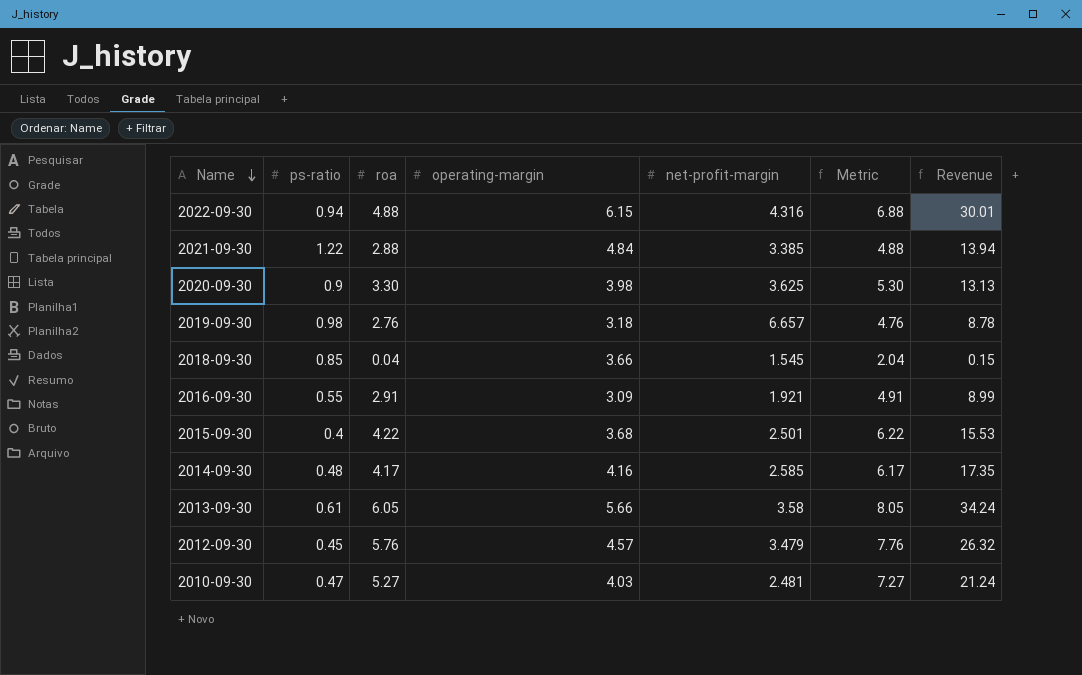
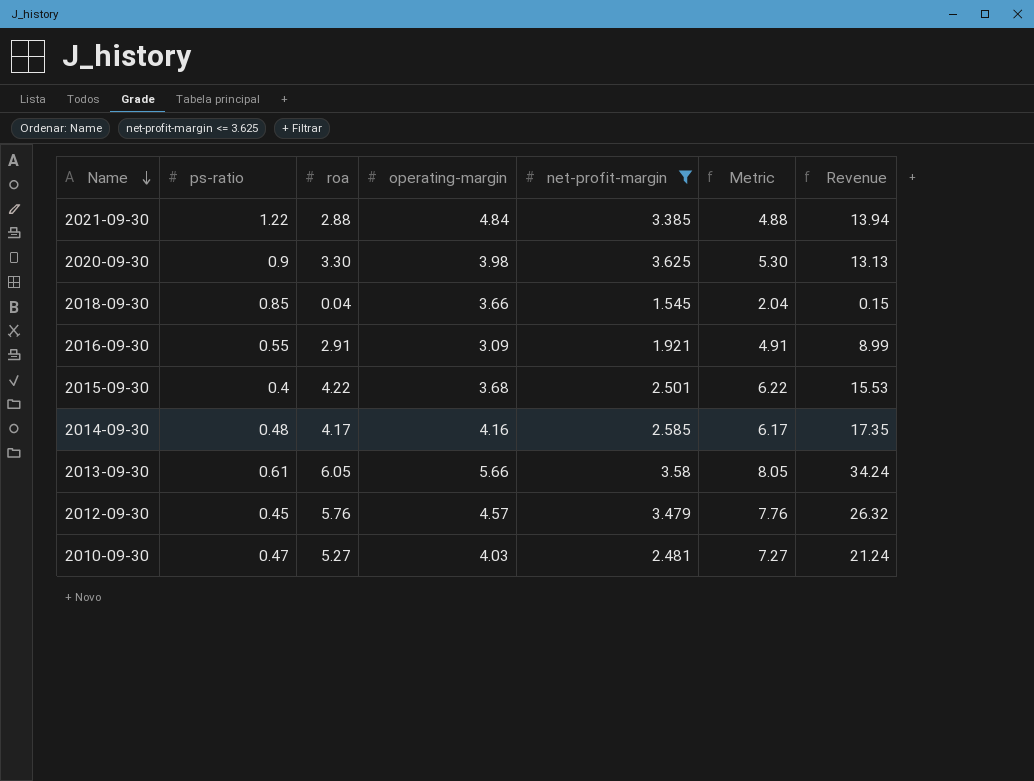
filter: none -> net-profit-margin <= 3.625

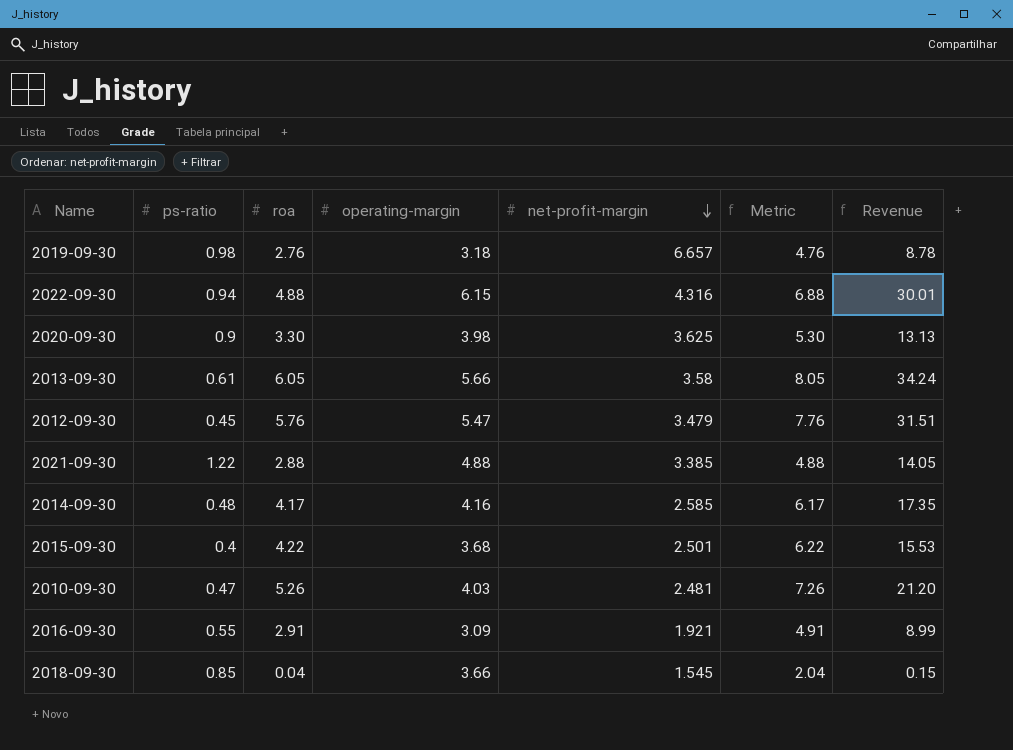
filter: net-profit-margin <= 3.625 -> none
row order: Name descending -> net-profit-margin descending
2012-09-30 | operating-margin: 4.57 -> 5.47
2012-09-30 | Revenue: 26.32 -> 31.51
2021-09-30 | operating-margin: 4.84 -> 4.88
2021-09-30 | Revenue: 13.94 -> 14.05
2010-09-30 | roa: 5.27 -> 5.26
2010-09-30 | Metric: 7.27 -> 7.26
2010-09-30 | Revenue: 21.24 -> 21.20

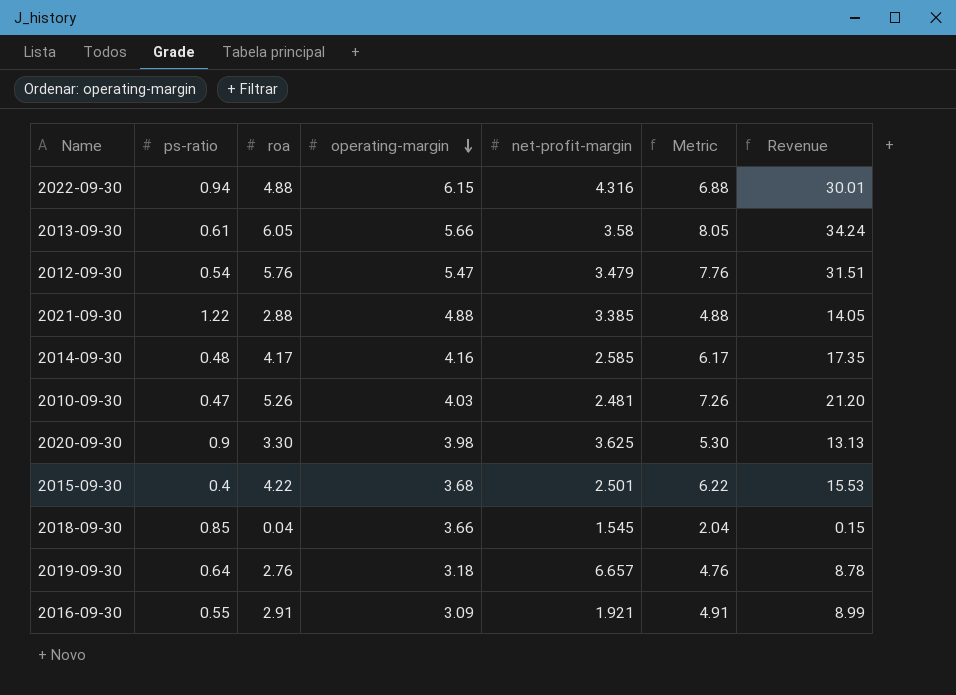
row order: net-profit-margin descending -> operating-margin descending
2012-09-30 | ps-ratio: 0.45 -> 0.54
2019-09-30 | ps-ratio: 0.98 -> 0.64

